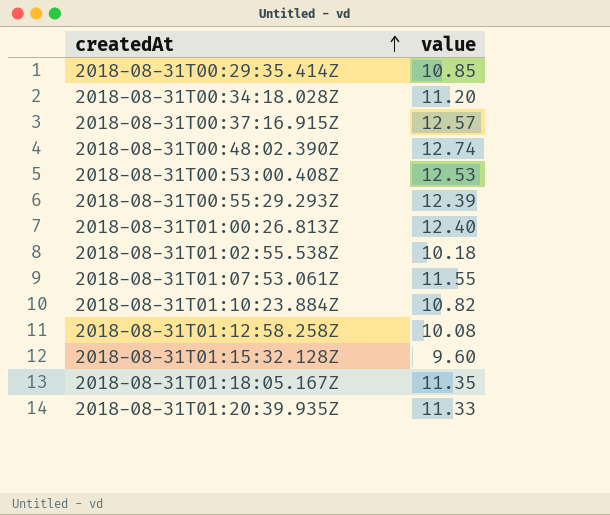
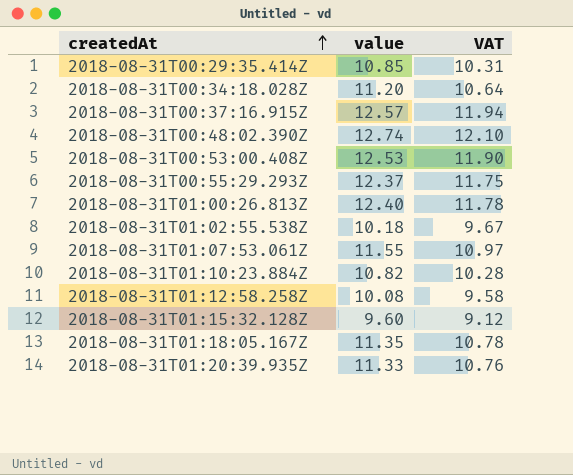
column VAT | formula: none -> [value] * 0.95
2018-08-31T00:55:29.293Z | value: 12.39 -> 12.37

